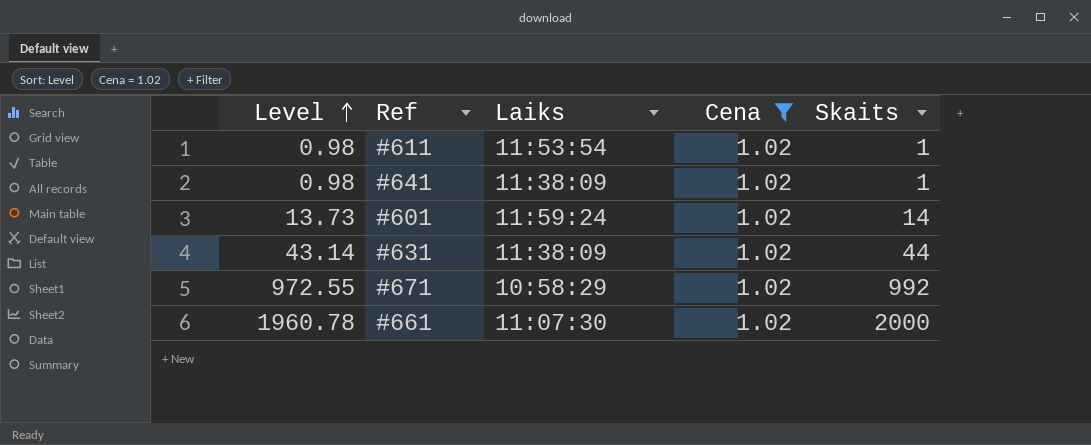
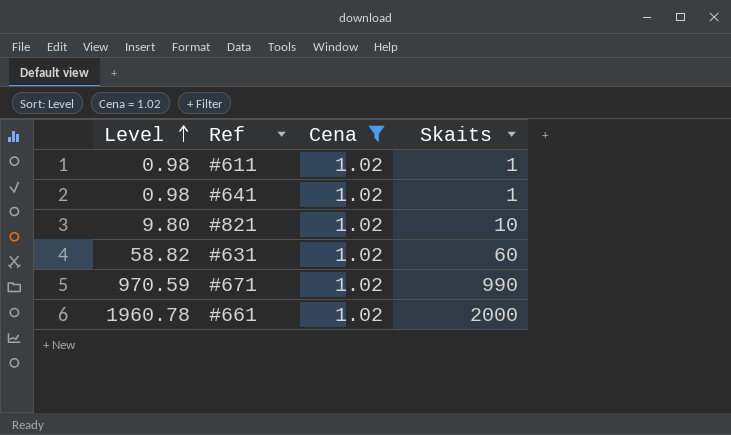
column Laiks | position: 3 -> none
row #601: 13.73 | 11:59:24 | 1.02 | 14 -> none
row #821: none -> 9.80 | 1.02 | 10
#631 | Level: 43.14 -> 58.82
#631 | Skaits: 44 -> 60
#671 | Level: 972.55 -> 970.59
#671 | Skaits: 992 -> 990

